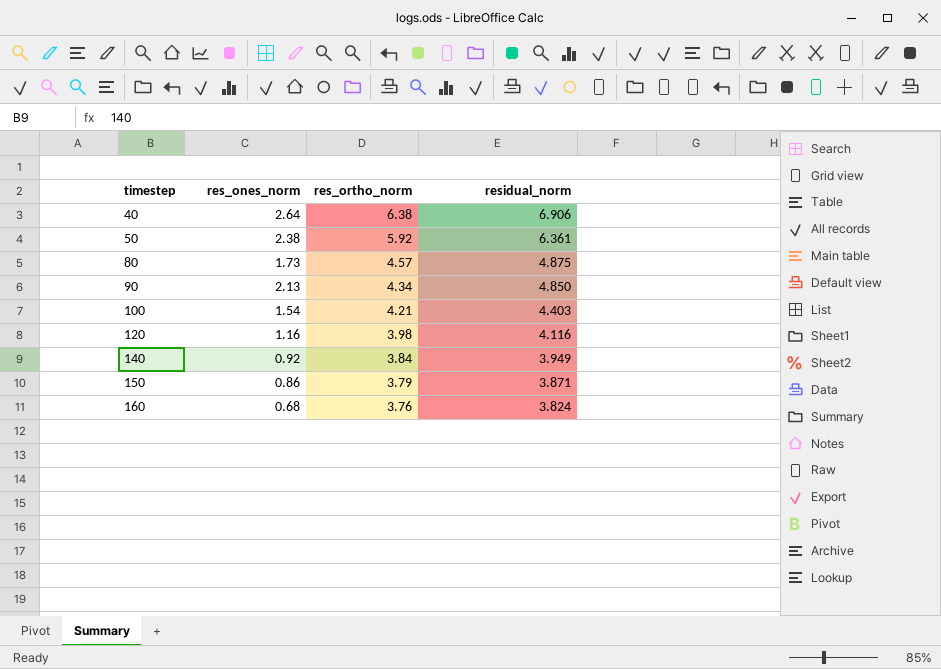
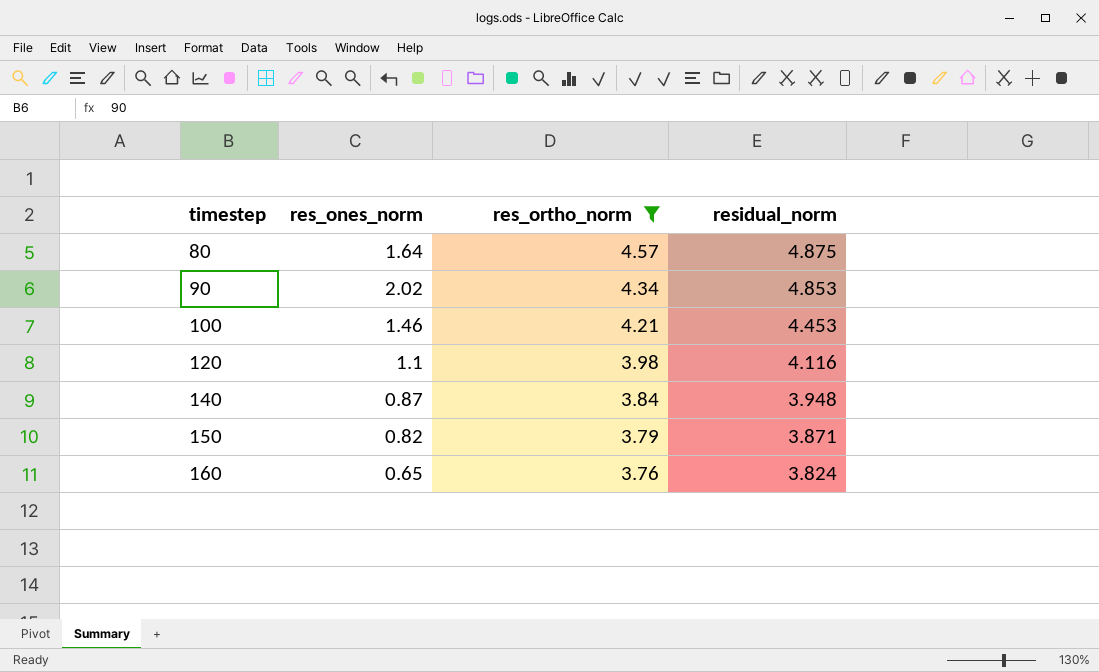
filter: none -> res_ortho_norm <= 4.57
80 | res_ones_norm: 1.73 -> 1.64
90 | res_ones_norm: 2.13 -> 2.02
90 | residual_norm: 4.850 -> 4.853
100 | res_ones_norm: 1.54 -> 1.46
100 | residual_norm: 4.403 -> 4.453
120 | res_ones_norm: 1.16 -> 1.1
140 | res_ones_norm: 0.92 -> 0.87
140 | residual_norm: 3.949 -> 3.948
150 | res_ones_norm: 0.86 -> 0.82
160 | res_ones_norm: 0.68 -> 0.65

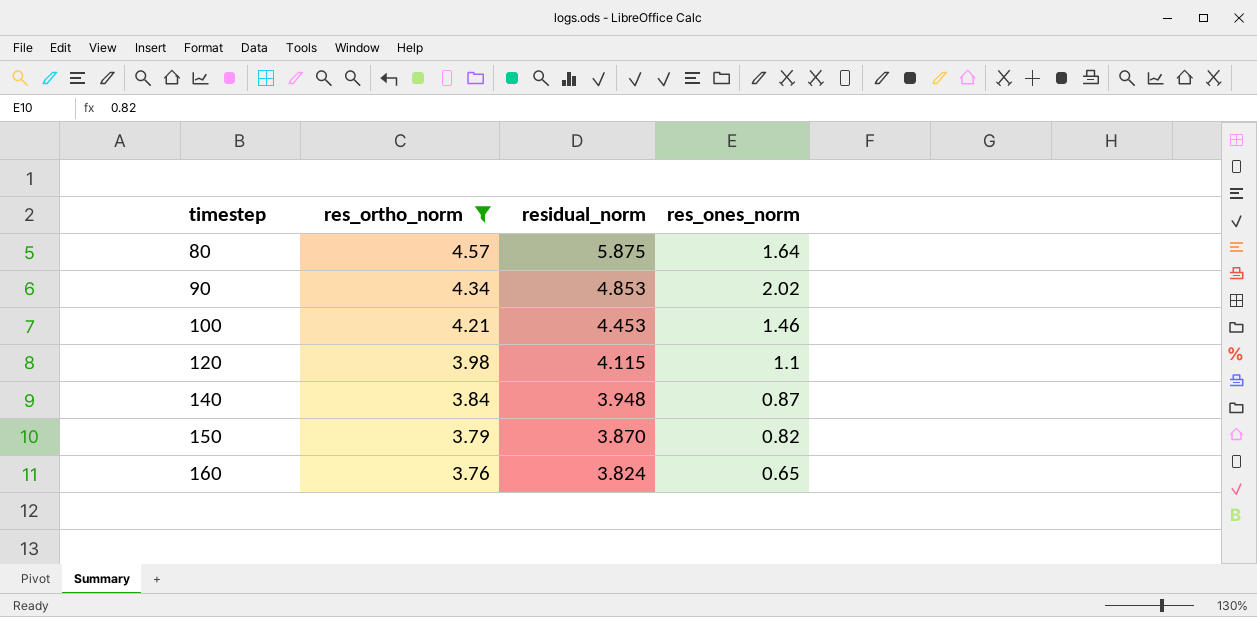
column res_ones_norm | position: 2 -> 4
80 | residual_norm: 4.875 -> 5.875
120 | residual_norm: 4.116 -> 4.115
150 | residual_norm: 3.871 -> 3.870

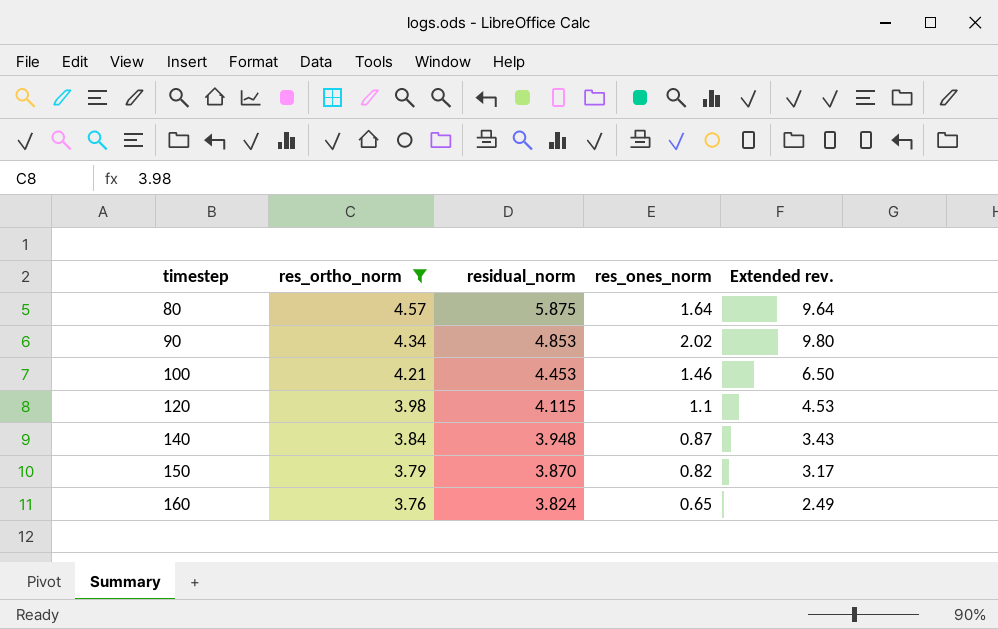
column Extended rev. | formula: none -> [residual_norm] * [res_ones_norm]

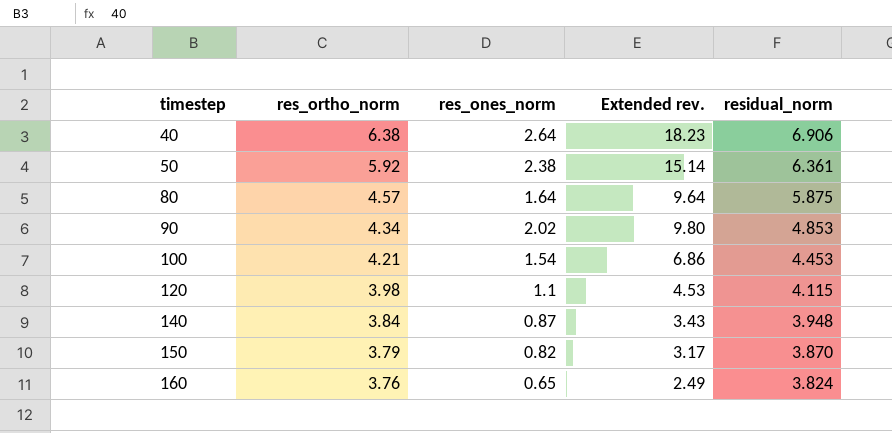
filter: res_ortho_norm <= 4.57 -> none
column residual_norm | position: 3 -> 5
100 | res_ones_norm: 1.46 -> 1.54
100 | Extended rev.: 6.50 -> 6.86

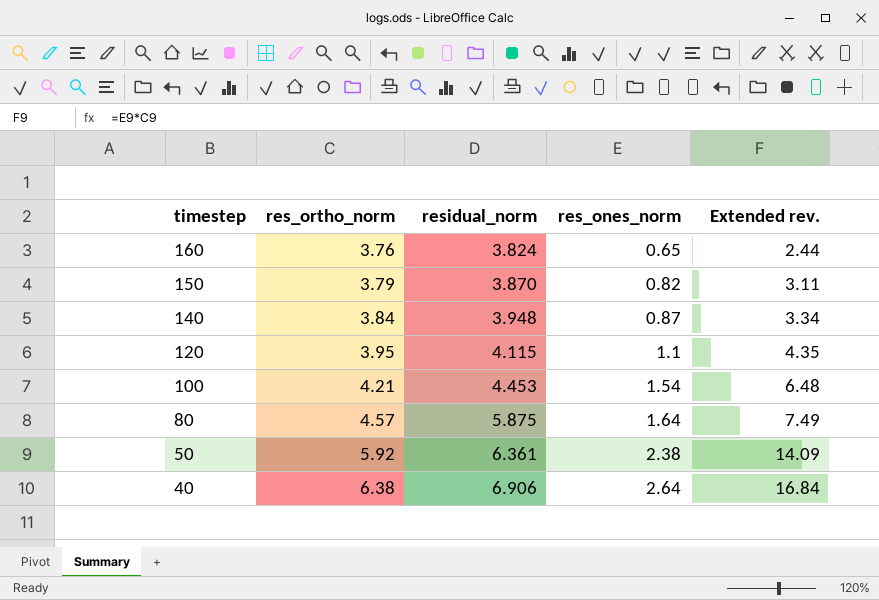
row order: timestep ascending -> timestep descending
column residual_norm | position: 5 -> 3
column Extended rev. | formula: [res_ones_norm] * [residual_norm] -> [res_ortho_norm] * [res_ones_norm]
row 90: 4.34 | 2.02 | 9.80 | 4.853 -> none
120 | res_ortho_norm: 3.98 -> 3.95

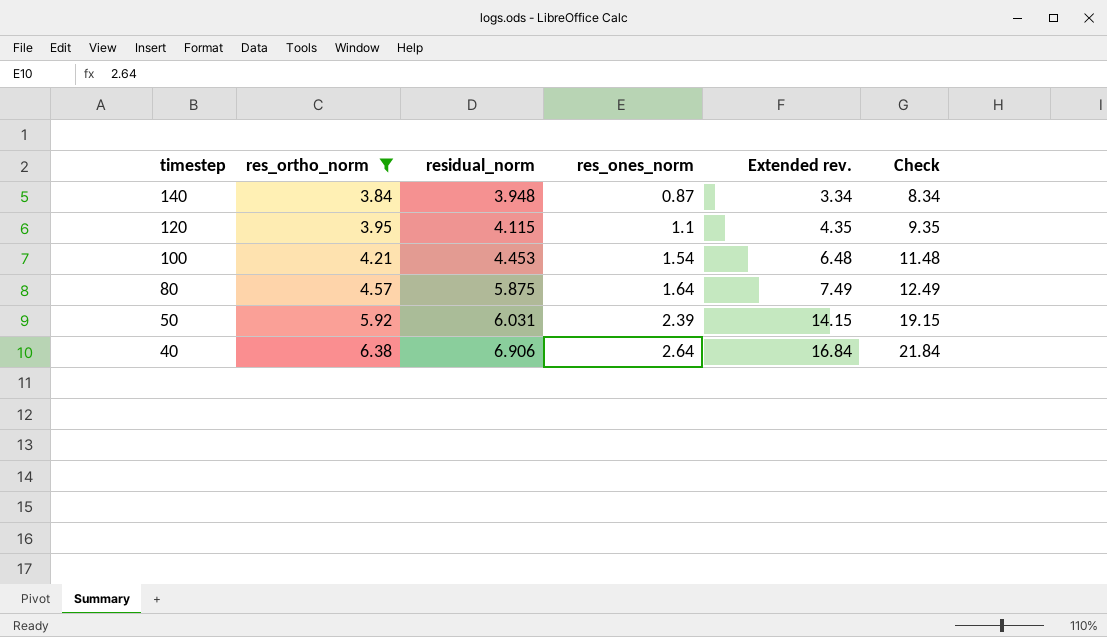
filter: none -> res_ortho_norm >= 3.84
column Check | formula: none -> [Extended rev.] + 5
50 | residual_norm: 6.361 -> 6.031
50 | res_ones_norm: 2.38 -> 2.39
50 | Extended rev.: 14.09 -> 14.15

